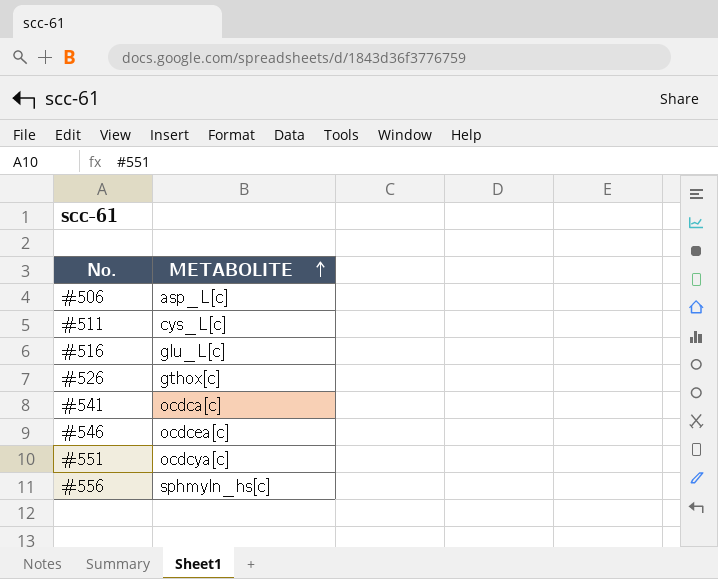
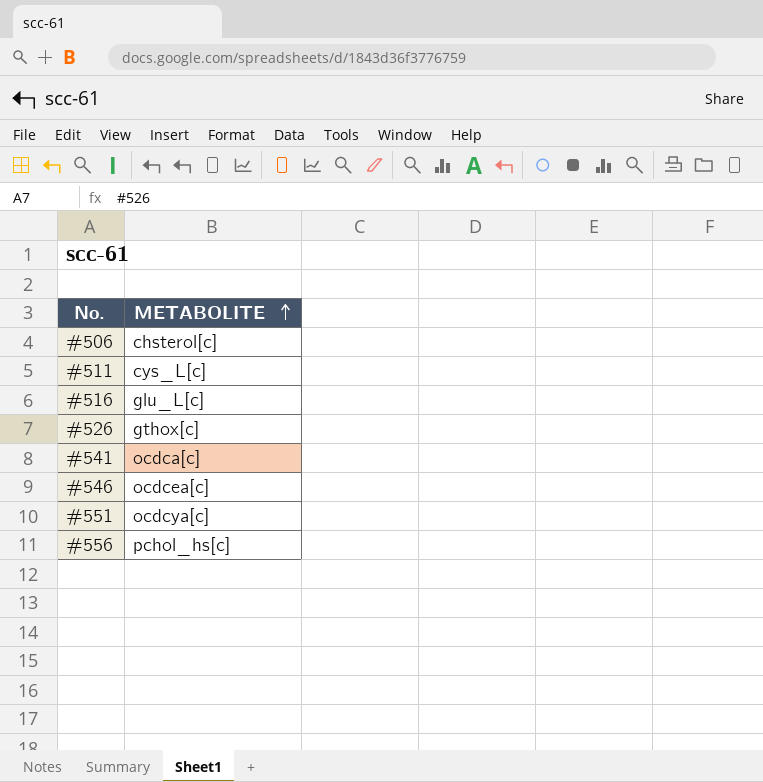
#506 | METABOLITE: asp_L[c] -> chsterol[c]
#556 | METABOLITE: sphmyln_hs[c] -> pchol_hs[c]

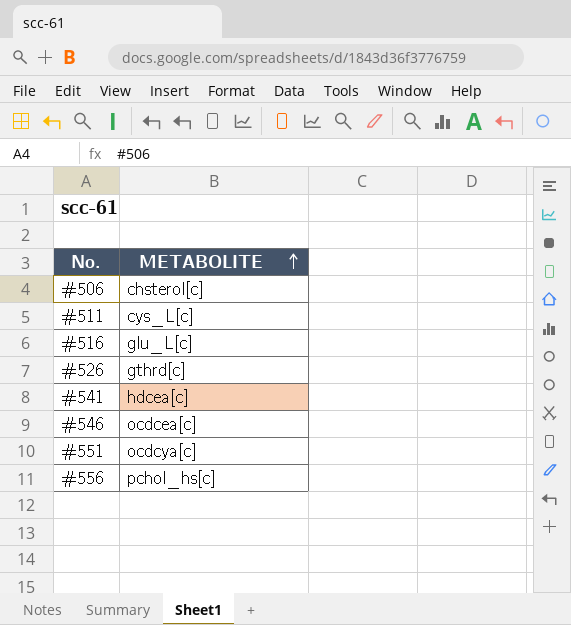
#526 | METABOLITE: gthox[c] -> gthrd[c]
#541 | METABOLITE: ocdca[c] -> hdcea[c]

